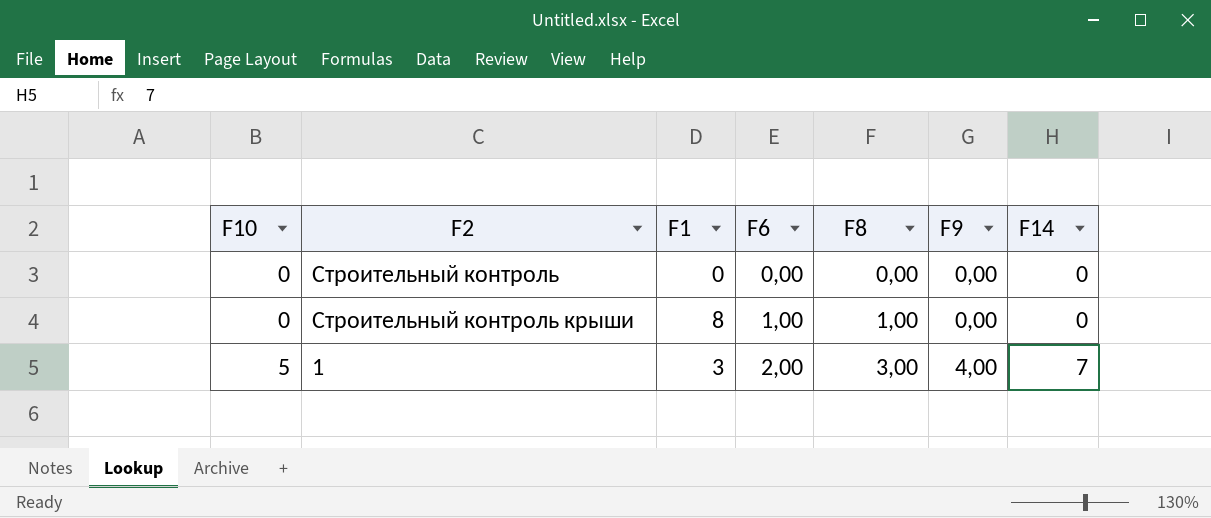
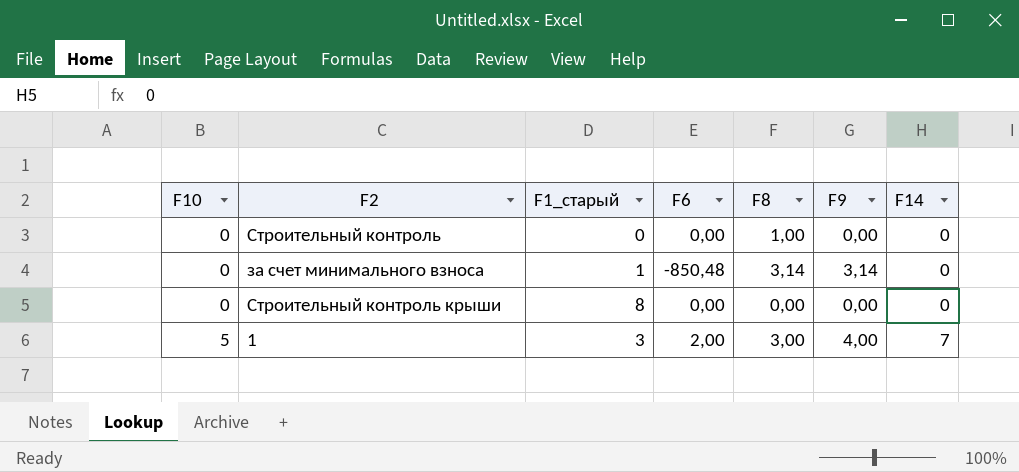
column name: F1 -> F1_старый
Строительный контроль | F8: 0,00 -> 1,00
row за счет минимального взноса: none -> 0 | 1 | -850,48 | 3,14 | 3,14 | 0
Строительный контроль крыши | F6: 1,00 -> 0,00
Строительный контроль крыши | F8: 1,00 -> 0,00

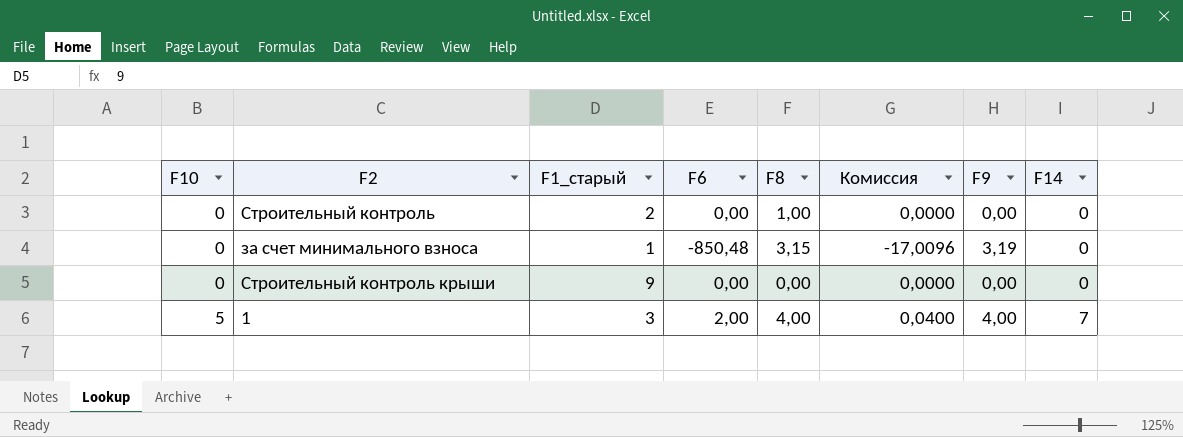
column Комиссия | formula: none -> [F6] * 0,02
Строительный контроль | F1_старый: 0 -> 2
за счет минимального взноса | F8: 3,14 -> 3,15
за счет минимального взноса | F9: 3,14 -> 3,19
Строительный контроль крыши | F1_старый: 8 -> 9
1 | F8: 3,00 -> 4,00

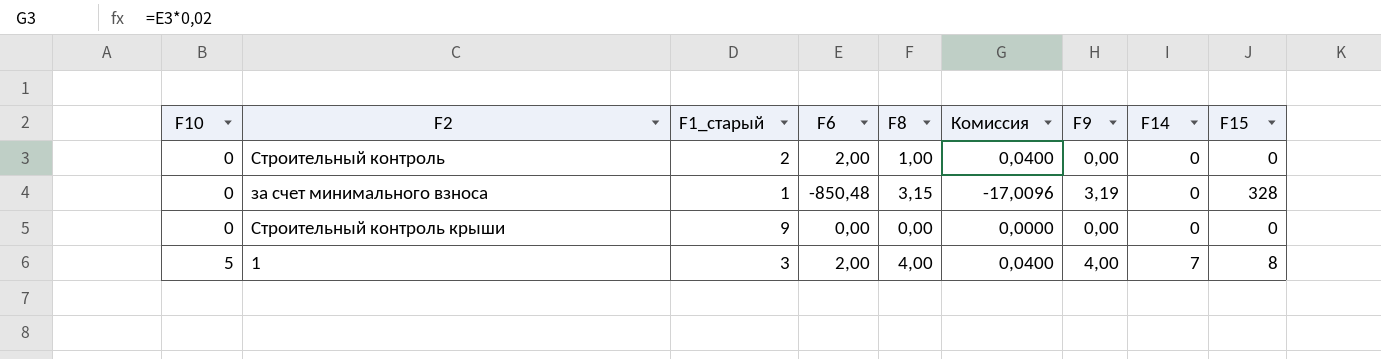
column F15 | position: none -> 9
Строительный контроль | F6: 0,00 -> 2,00
Строительный контроль | Комиссия: 0,0000 -> 0,0400

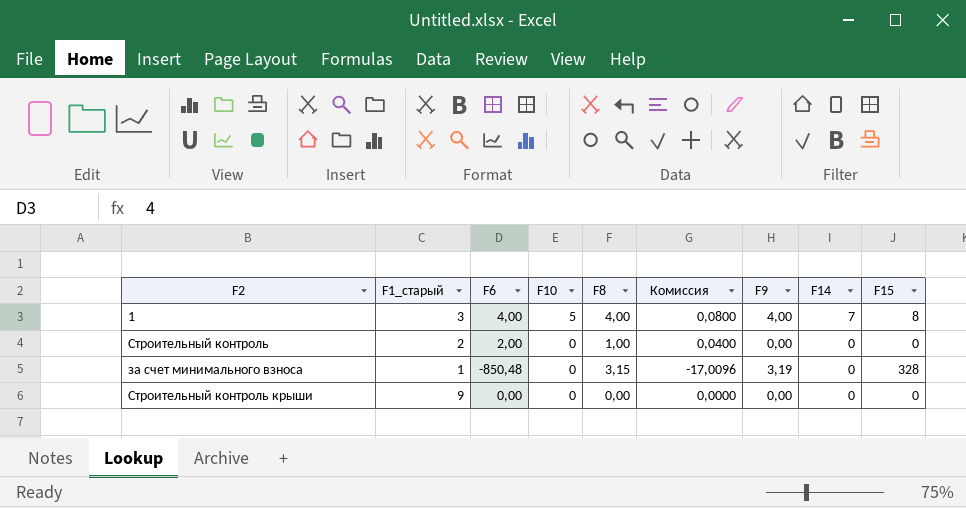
row order: F10 ascending -> F10 descending
column F10 | position: 1 -> 4
1 | F6: 2,00 -> 4,00
1 | Комиссия: 0,0400 -> 0,0800

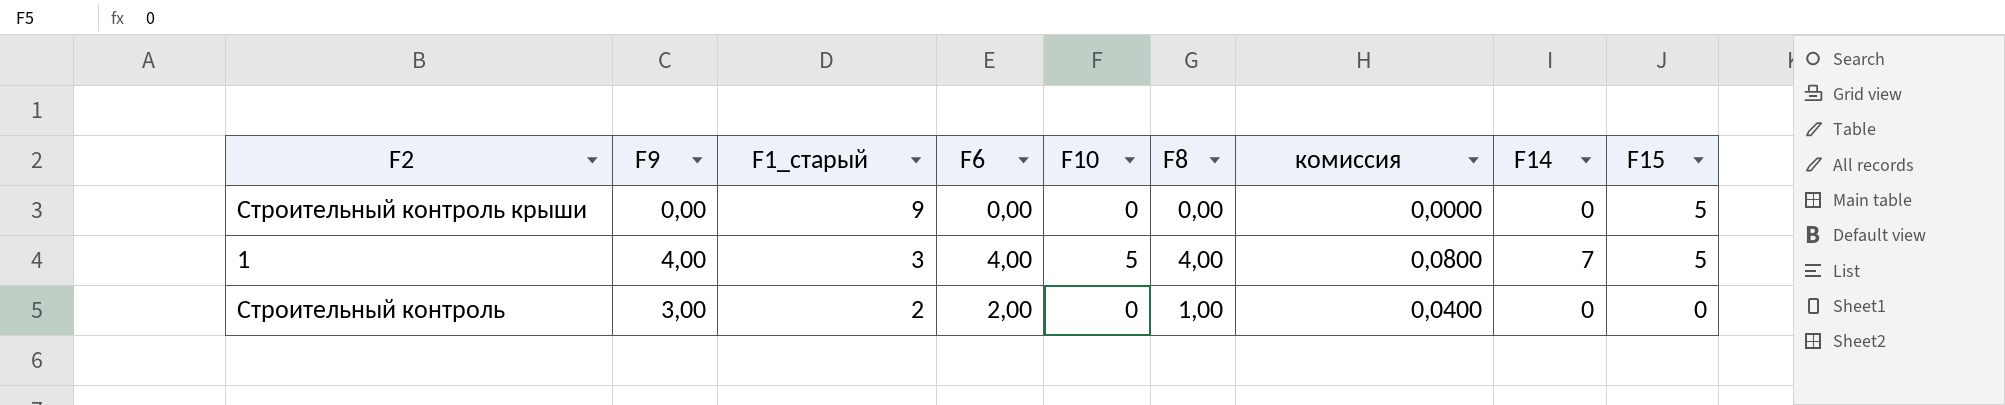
row order: F10 descending -> F1_старый descending
column F9 | position: 7 -> 2
column name: Комиссия -> комиссия
row за счет минимального взноса: 1 | -850,48 | 0 | 3,15 | -17,0096 | 3,19 | 0 | 328 -> none
Строительный контроль крыши | F15: 0 -> 5
1 | F15: 8 -> 5
Строительный контроль | F9: 0,00 -> 3,00

